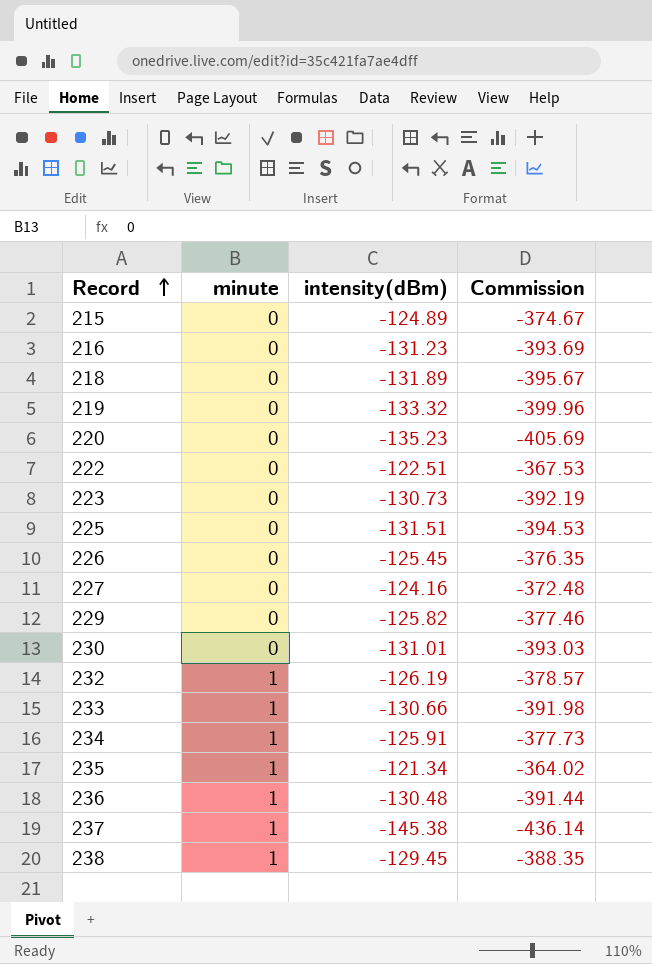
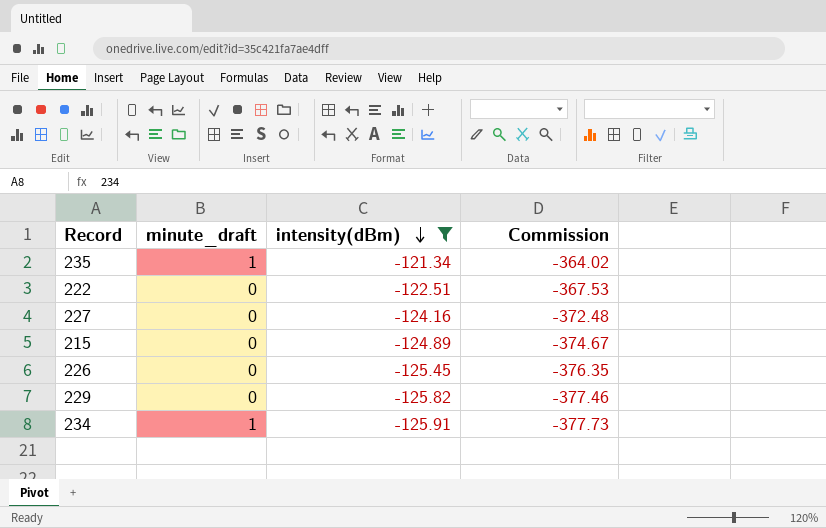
filter: none -> intensity(dBm) >= -125.91
row order: Record ascending -> intensity(dBm) descending
column name: minute -> minute_draft

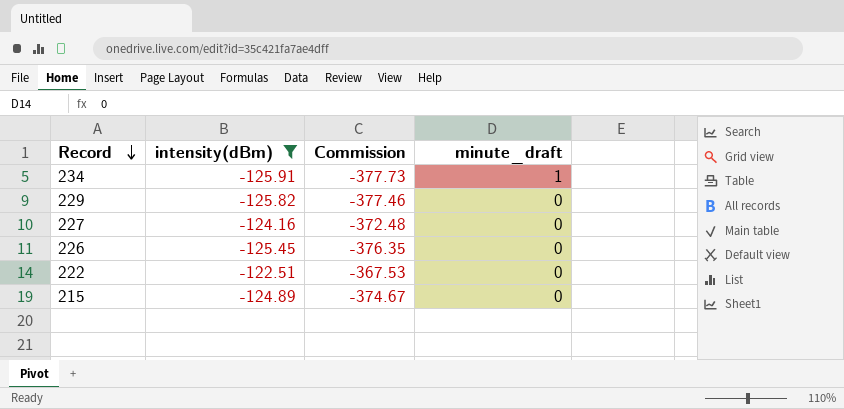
row order: intensity(dBm) descending -> Record descending
column minute_draft | position: 2 -> 4
row 235: 1 | -121.34 | -364.02 -> none

